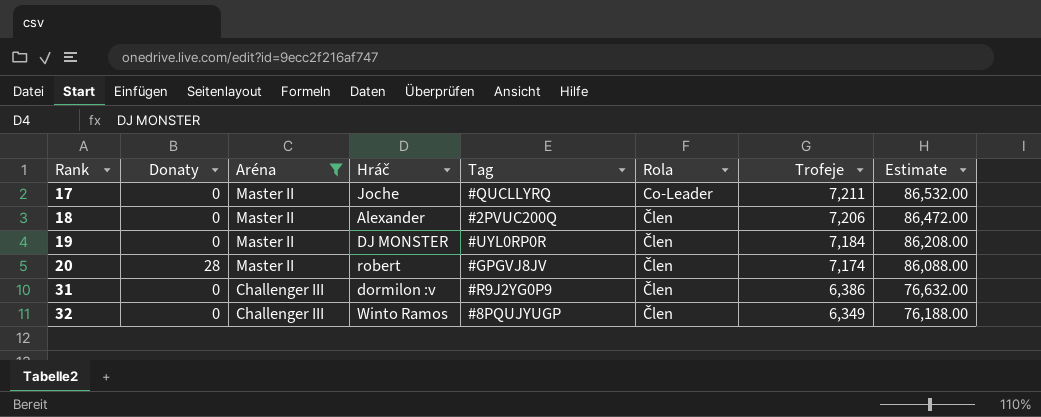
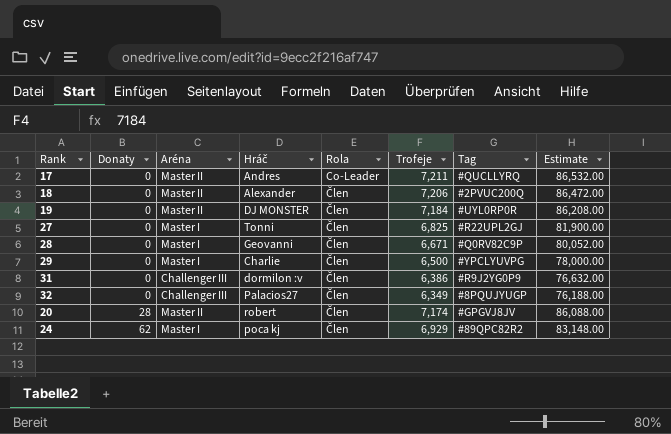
filter: Aréna != Master I -> none
row order: Rank ascending -> Donaty ascending
column Tag | position: 5 -> 7
17 | Hráč: Joche -> Andres
32 | Hráč: Winto Ramos -> Palacios27

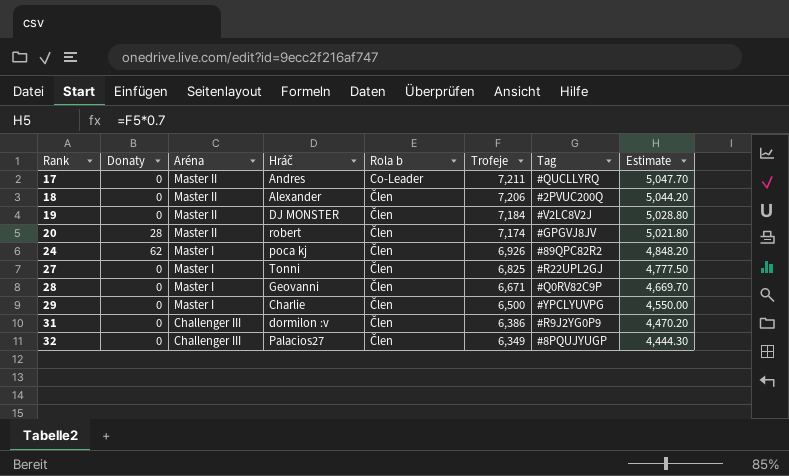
row order: Donaty ascending -> Rank ascending
column name: Rola -> Rola b
column Estimate | formula: [Trofeje] * 12 -> [Trofeje] * 0.7
19 | Tag: #UYL0RP0R -> #V2LC8V2J
24 | Trofeje: 6,929 -> 6,926

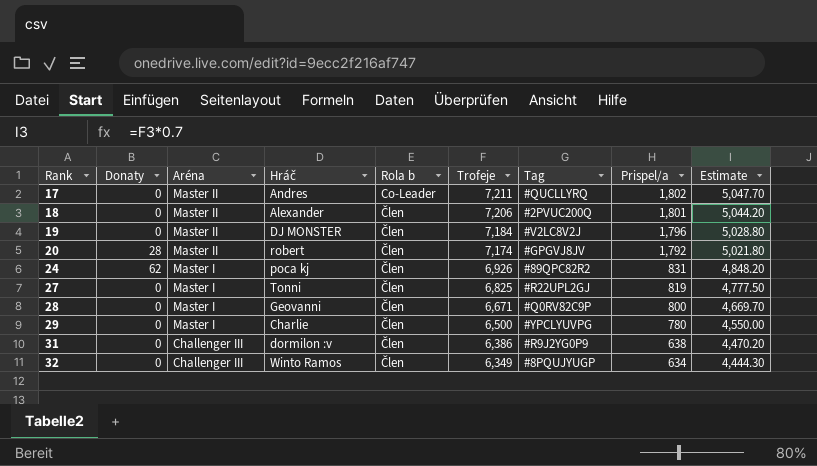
column Prispel/a | position: none -> 8
32 | Hráč: Palacios27 -> Winto Ramos

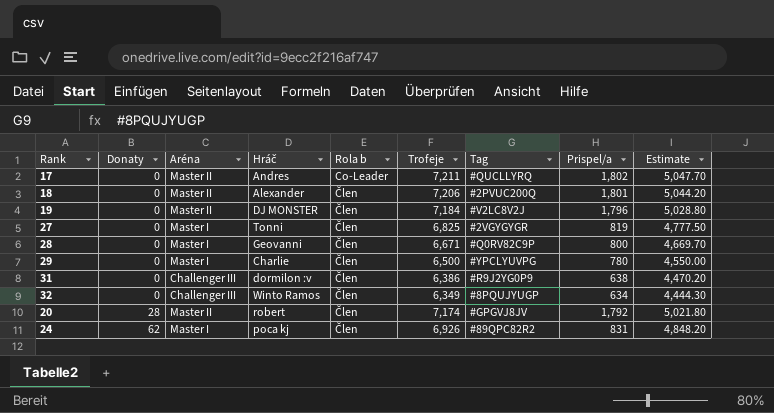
row order: Rank ascending -> Donaty ascending
27 | Tag: #R22UPL2GJ -> #2VGYGYGR

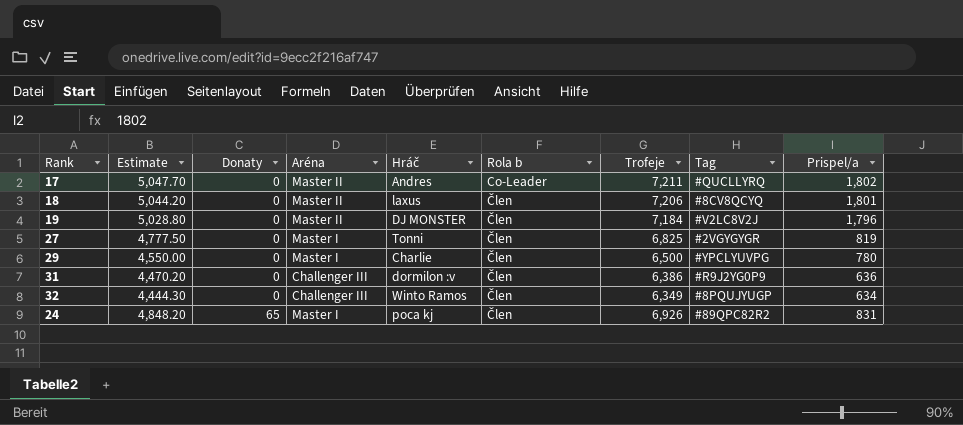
column Estimate | position: 9 -> 2
row 28: 0 | Master I | Geovanni | Člen | 6,671 | #Q0RV82C9P | 800 | 4,669.70 -> none
row 20: 28 | Master II | robert | Člen | 7,174 | #GPGVJ8JV | 1,792 | 5,021.80 -> none
18 | Hráč: Alexander -> laxus
18 | Tag: #2PVUC200Q -> #8CV8QCYQ
31 | Prispel/a: 638 -> 636
24 | Donaty: 62 -> 65

